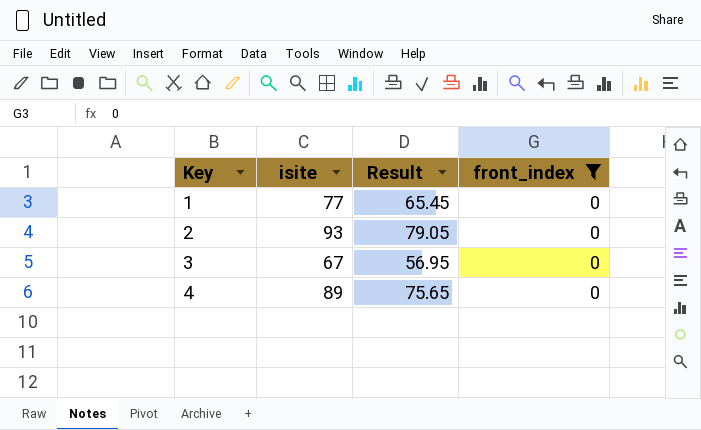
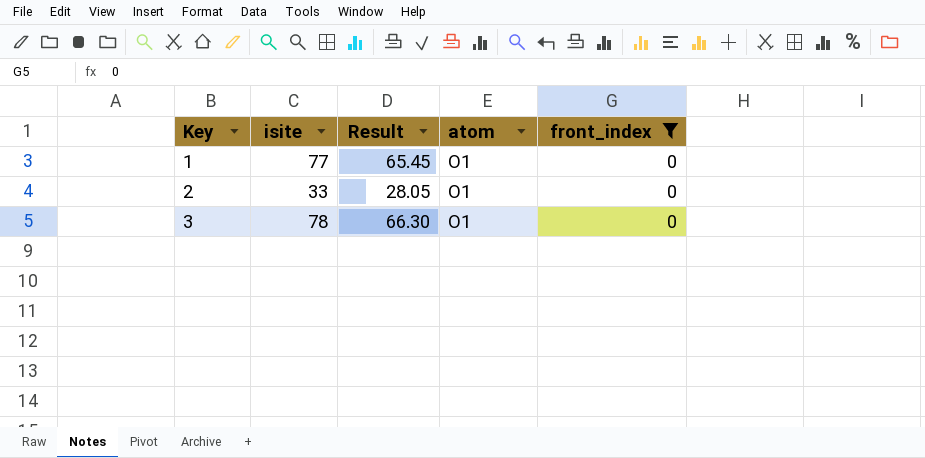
column atom | position: none -> 4
row 4: 89 | 75.65 | 0 -> none
2 | isite: 93 -> 33
2 | Result: 79.05 -> 28.05
3 | isite: 67 -> 78
3 | Result: 56.95 -> 66.30

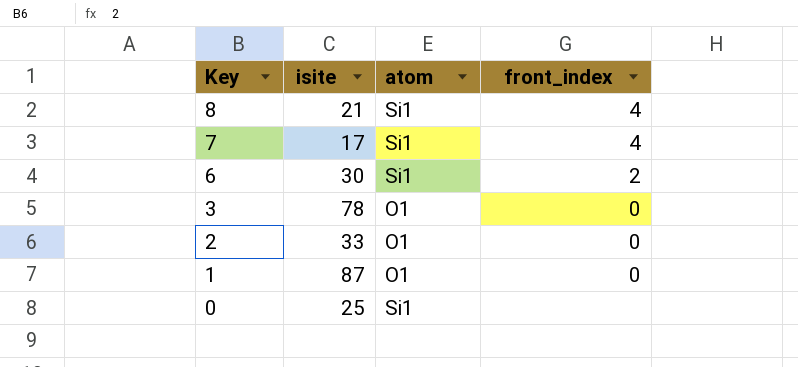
filter: front_index = 0 -> none
row order: Key ascending -> Key descending
column Result | formula: [isite] * 0.85 -> none
1 | isite: 77 -> 87

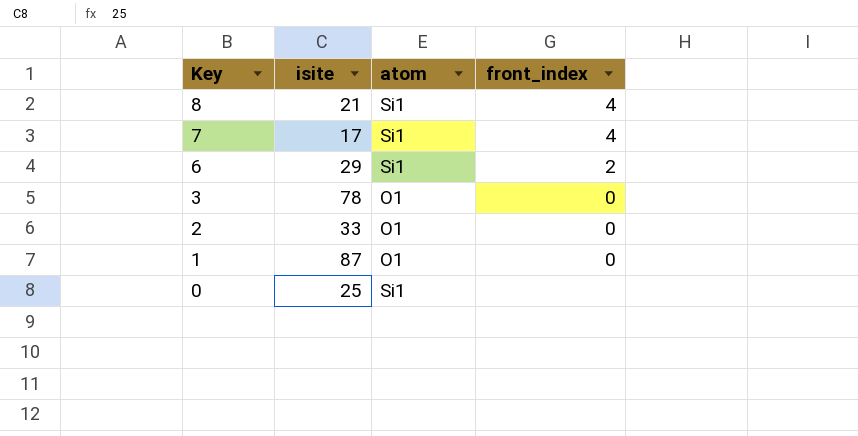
6 | isite: 30 -> 29

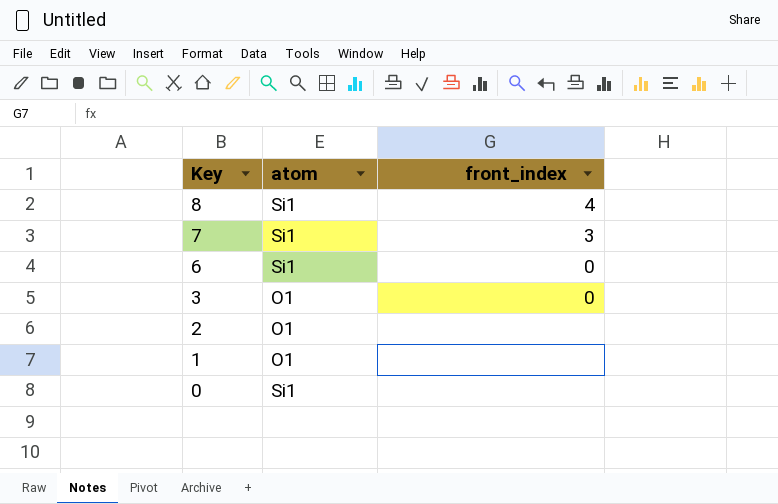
column isite | position: 2 -> none
7 | front_index: 4 -> 3
6 | front_index: 2 -> 0
2 | front_index: 0 -> none
1 | front_index: 0 -> none

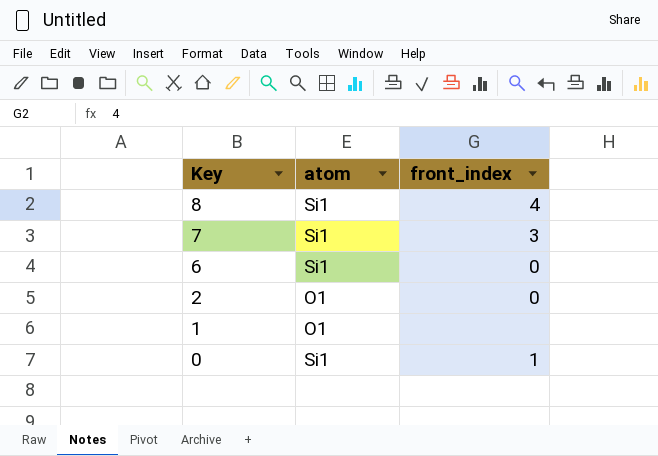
row 3: O1 | 0 -> none
2 | front_index: none -> 0
0 | front_index: none -> 1

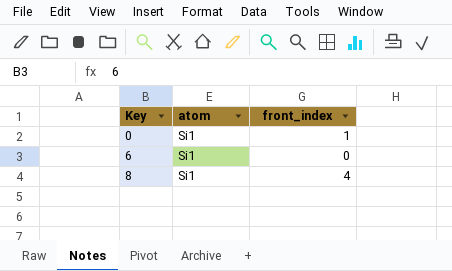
row order: Key descending -> Key ascending
row 7: Si1 | 3 -> none
row 2: O1 | 0 -> none
row 1: O1 | none -> none

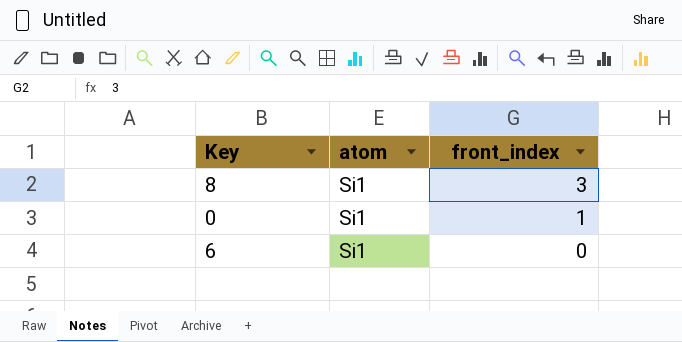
row order: Key ascending -> front_index descending
8 | front_index: 4 -> 3

